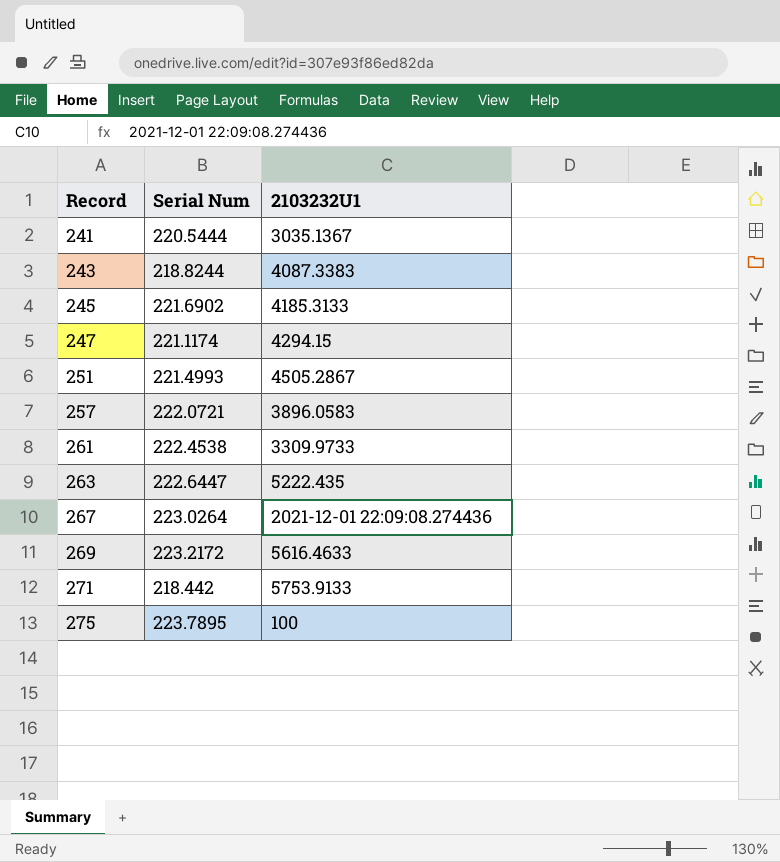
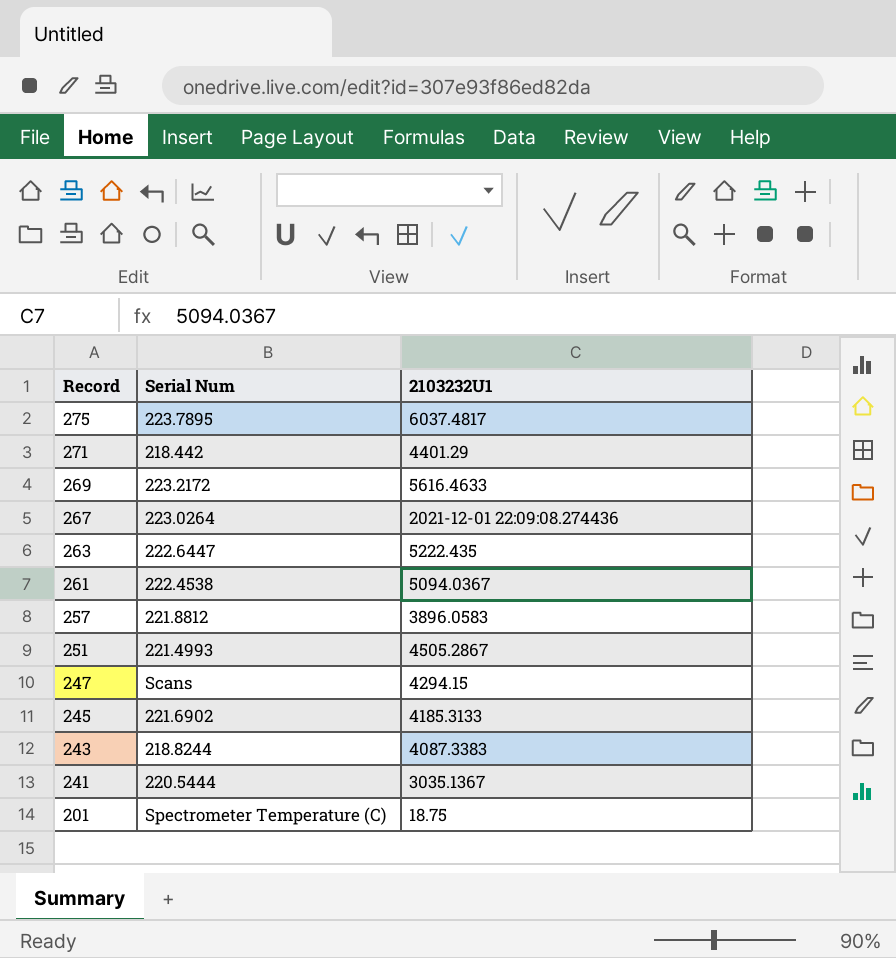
row order: Record ascending -> Record descending
275 | 2103232U1: 100 -> 6037.4817
271 | 2103232U1: 5753.9133 -> 4401.29
261 | 2103232U1: 3309.9733 -> 5094.0367
257 | Serial Num: 222.0721 -> 221.8812
247 | Serial Num: 221.1174 -> Scans
row 201: none -> Spectrometer Temperature (C) | 18.75

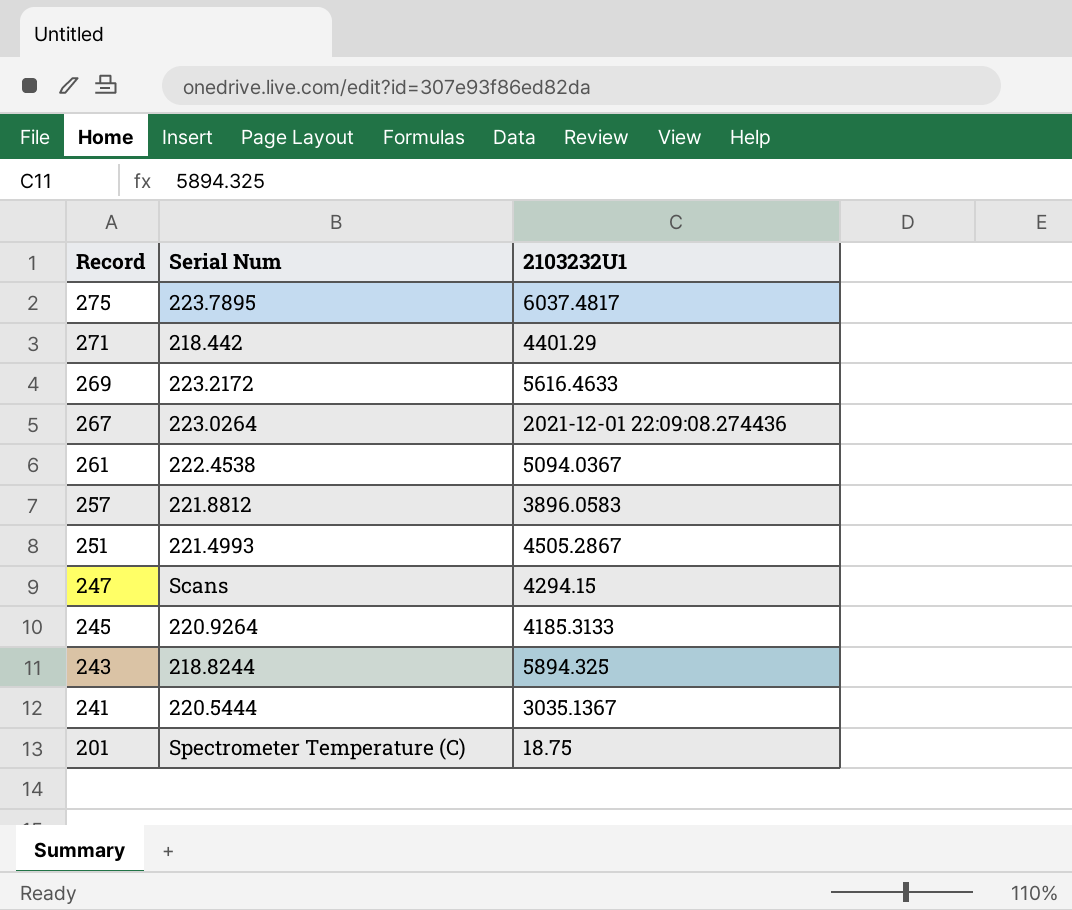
row 263: 222.6447 | 5222.435 -> none
245 | Serial Num: 221.6902 -> 220.9264
243 | 2103232U1: 4087.3383 -> 5894.325

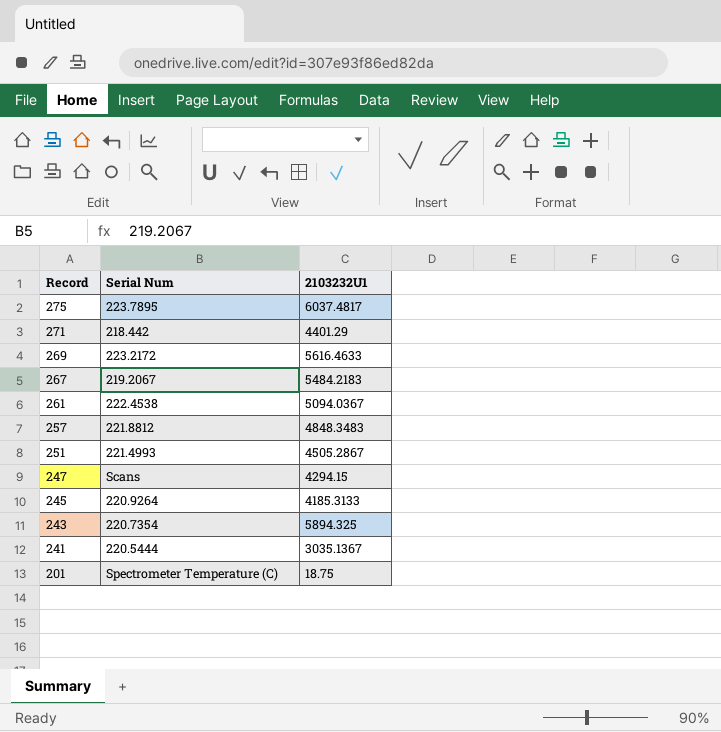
267 | Serial Num: 223.0264 -> 219.2067
267 | 2103232U1: 2021-12-01 22:09:08.274436 -> 5484.2183
257 | 2103232U1: 3896.0583 -> 4848.3483
243 | Serial Num: 218.8244 -> 220.7354

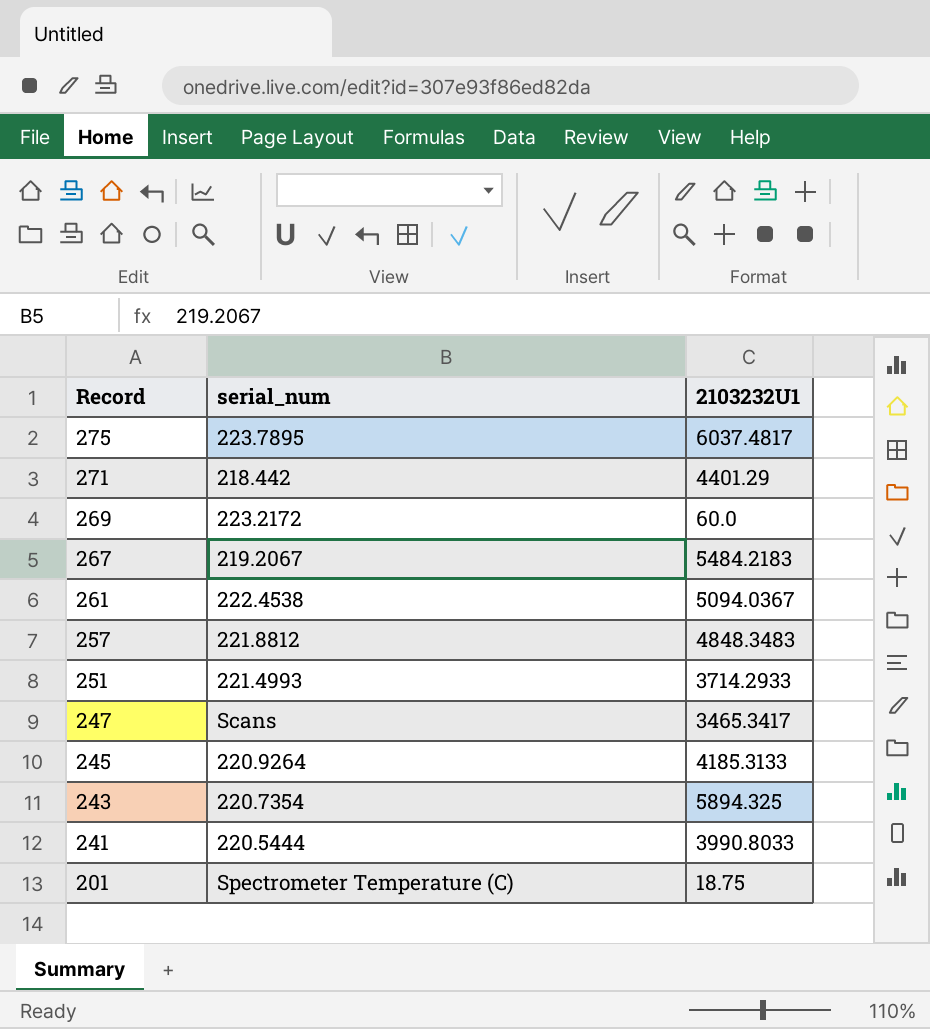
column name: Serial Num -> serial_num
269 | 2103232U1: 5616.4633 -> 60.0
251 | 2103232U1: 4505.2867 -> 3714.2933
247 | 2103232U1: 4294.15 -> 3465.3417
241 | 2103232U1: 3035.1367 -> 3990.8033

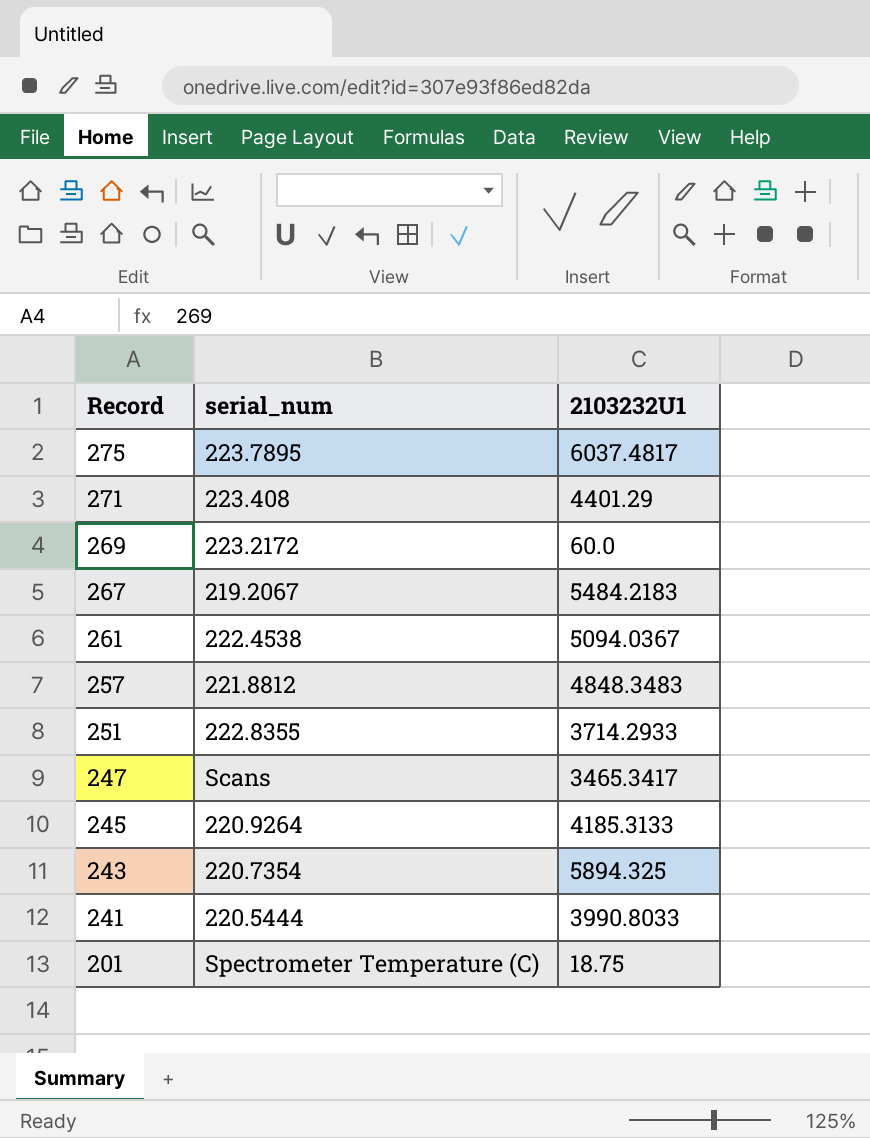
271 | serial_num: 218.442 -> 223.408
251 | serial_num: 221.4993 -> 222.8355

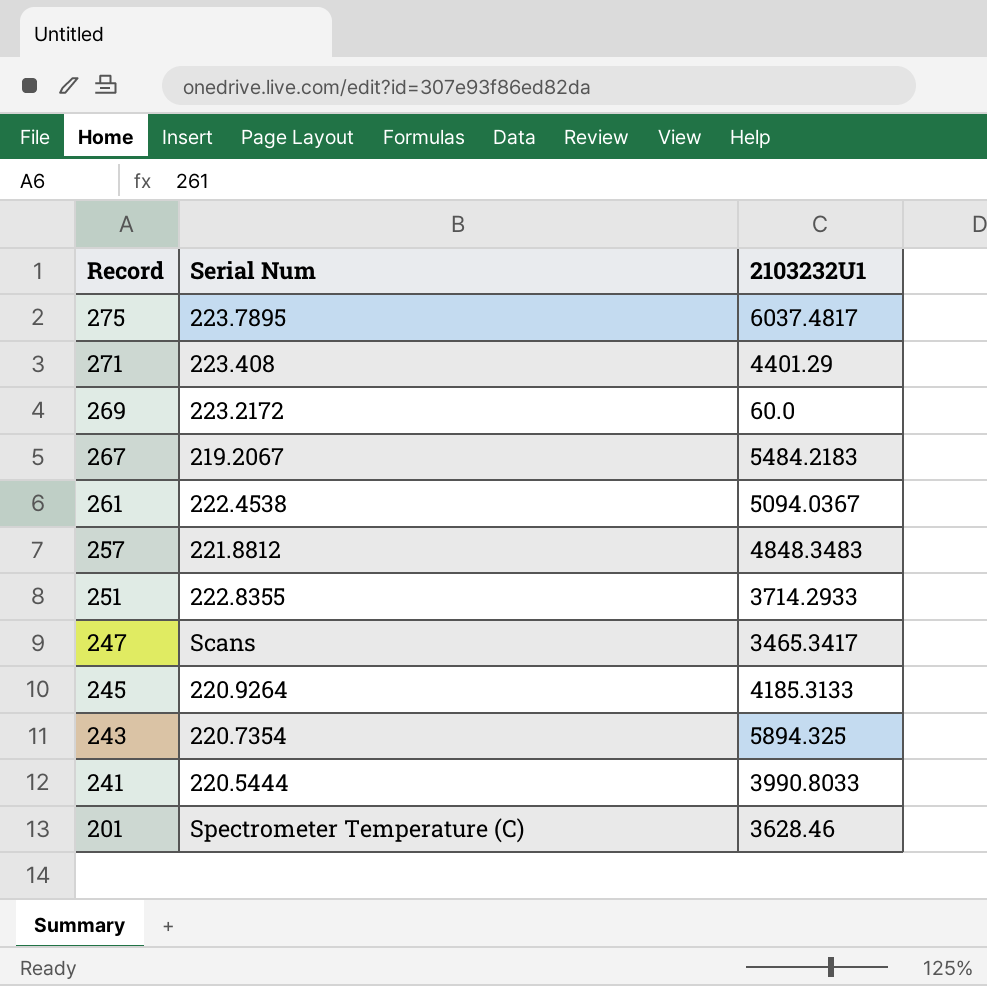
column name: serial_num -> Serial Num
201 | 2103232U1: 18.75 -> 3628.46

